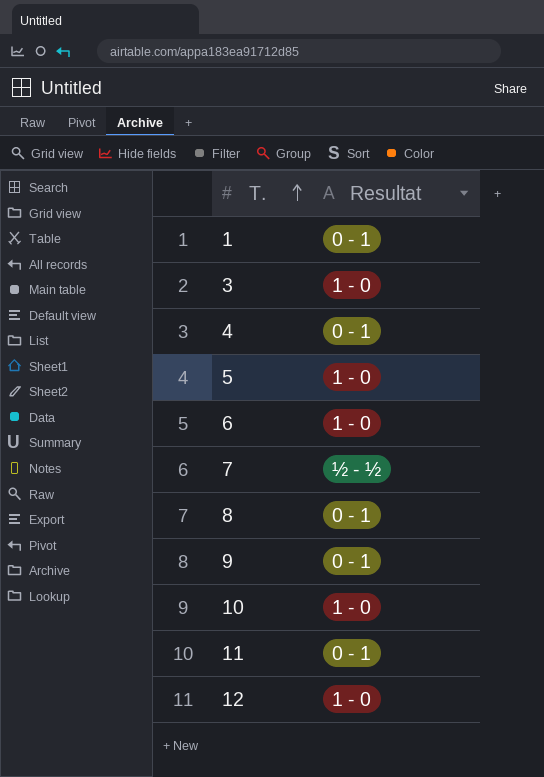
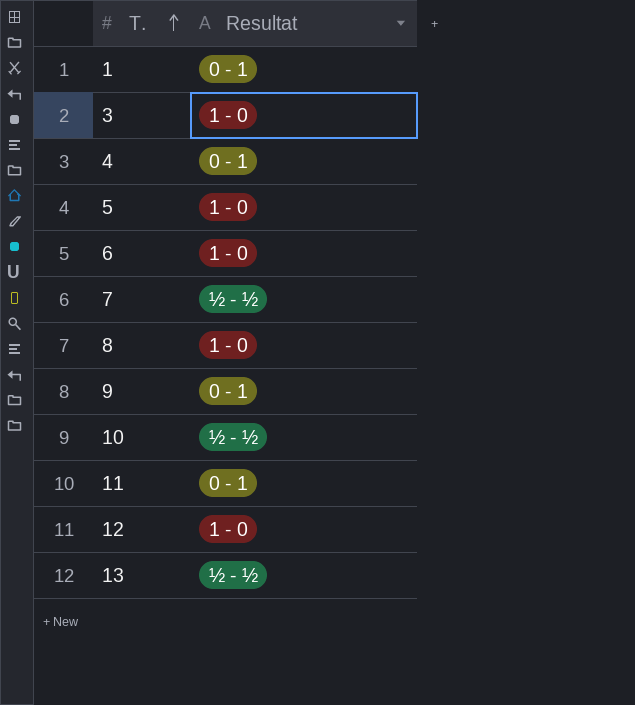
8 | Resultat: 0 - 1 -> 1 - 0
10 | Resultat: 1 - 0 -> ½ - ½
row 13: none -> ½ - ½

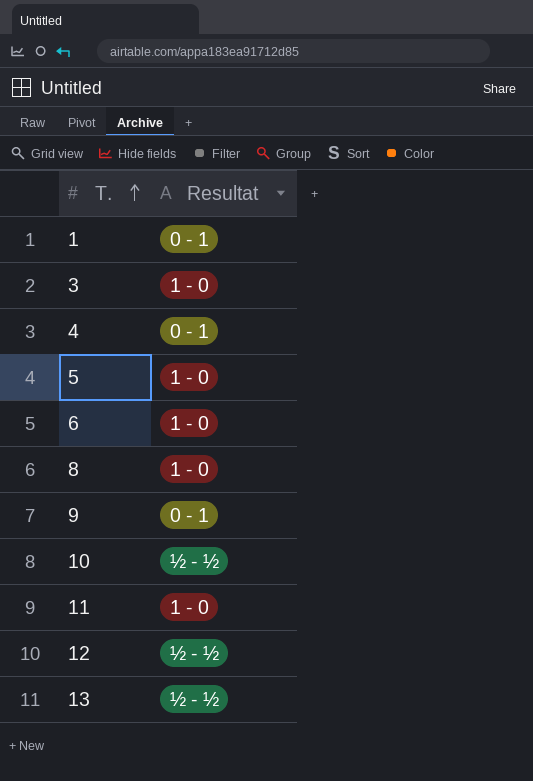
row 7: ½ - ½ -> none
11 | Resultat: 0 - 1 -> 1 - 0
12 | Resultat: 1 - 0 -> ½ - ½

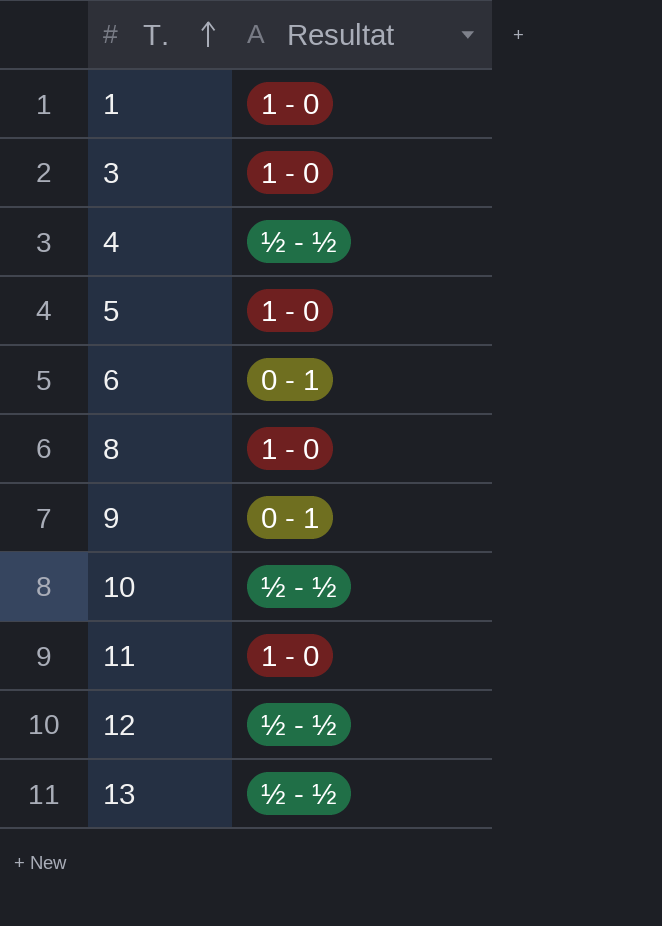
1 | Resultat: 0 - 1 -> 1 - 0
4 | Resultat: 0 - 1 -> ½ - ½
6 | Resultat: 1 - 0 -> 0 - 1

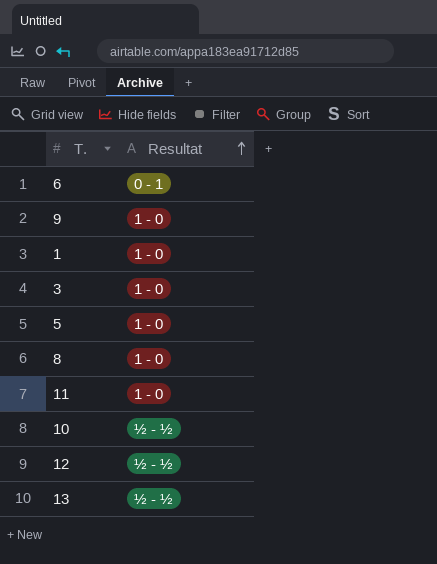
row order: T. ascending -> Resultat ascending
row 4: ½ - ½ -> none
9 | Resultat: 0 - 1 -> 1 - 0

